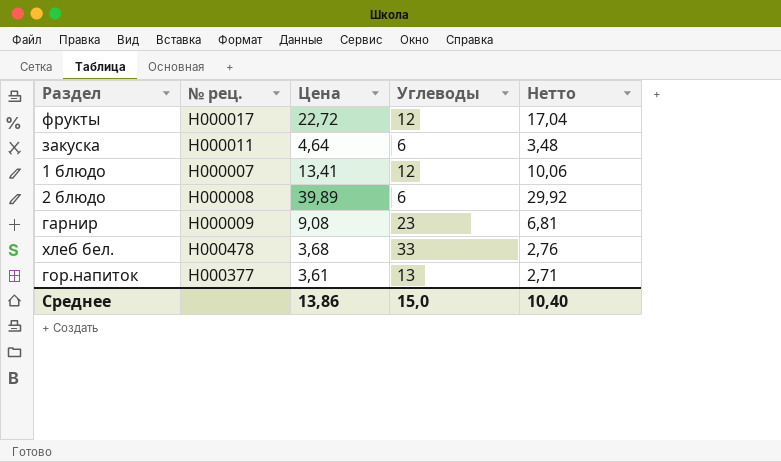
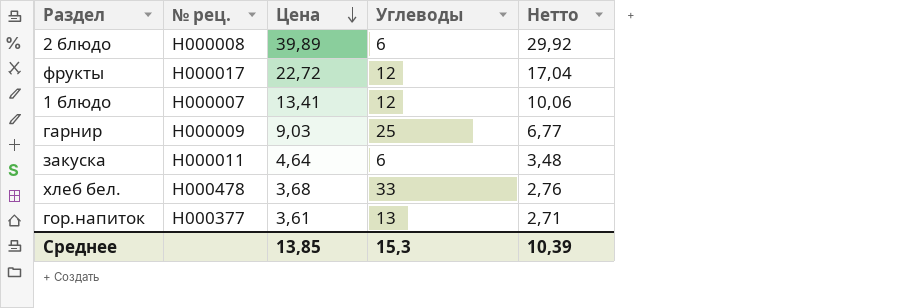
row order: none -> Цена descending
гарнир | Цена: 9,08 -> 9,03
гарнир | Углеводы: 23 -> 25
гарнир | Нетто: 6,81 -> 6,77
Среднее | Цена: 13,86 -> 13,85
Среднее | Углеводы: 15,0 -> 15,3
Среднее | Нетто: 10,40 -> 10,39

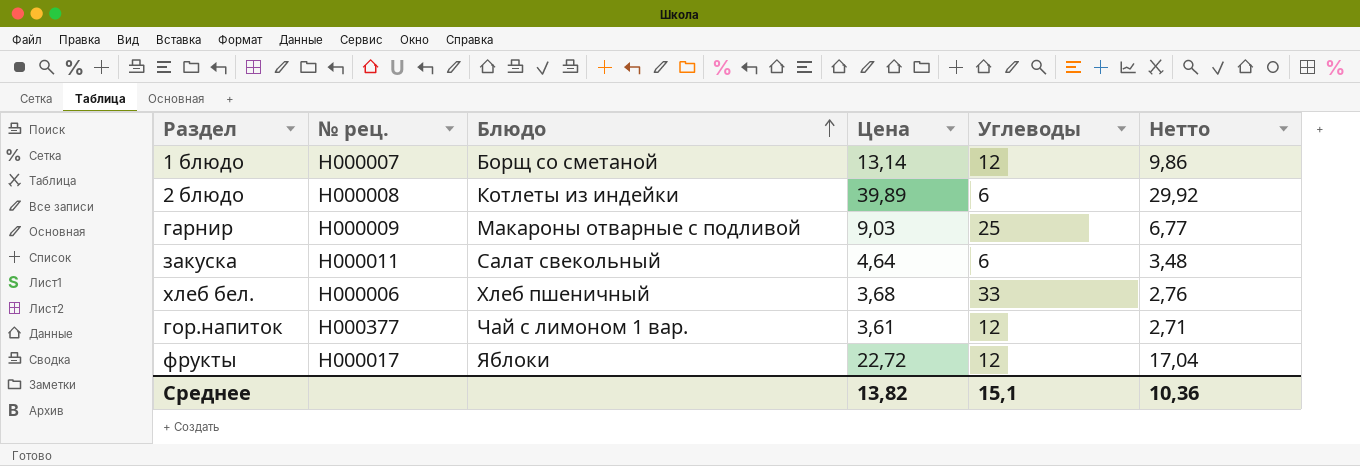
row order: Цена descending -> Блюдо ascending
column Блюдо | position: none -> 3
1 блюдо | Цена: 13,41 -> 13,14
1 блюдо | Нетто: 10,06 -> 9,86
хлеб бел. | № рец.: Н000478 -> Н000006
гор.напиток | Углеводы: 13 -> 12
Среднее | Цена: 13,85 -> 13,82
Среднее | Углеводы: 15,3 -> 15,1
Среднее | Нетто: 10,39 -> 10,36

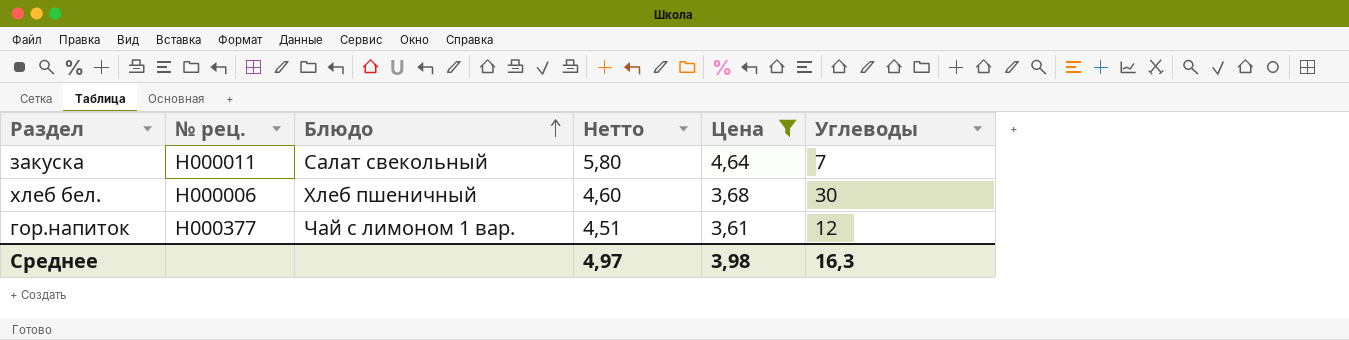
filter: none -> Цена <= 4,64
column Нетто | formula: [Цена] * 0,75 -> [Цена] * 1,25
column Нетто | position: 6 -> 4
закуска | Углеводы: 6 -> 7
хлеб бел. | Углеводы: 33 -> 30
Среднее | Нетто: 10,36 -> 4,97
Среднее | Цена: 13,82 -> 3,98
Среднее | Углеводы: 15,1 -> 16,3

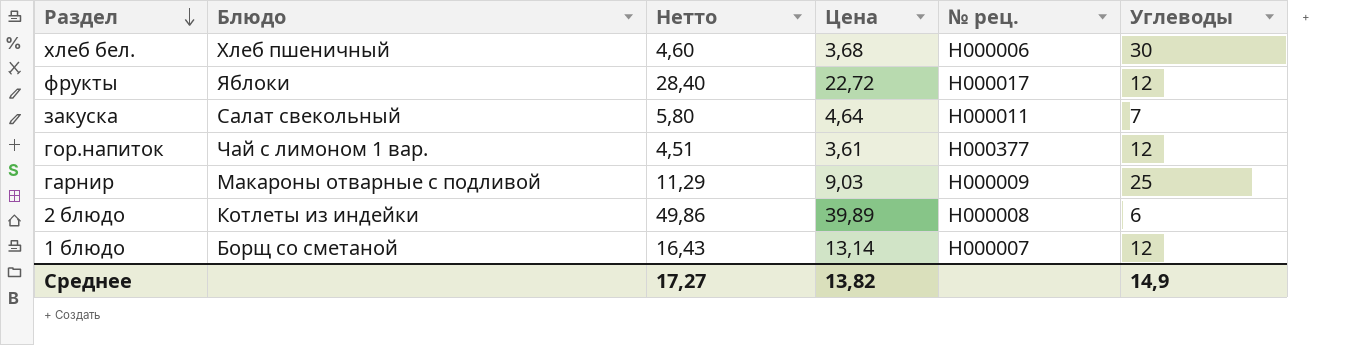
filter: Цена <= 4,64 -> none
row order: Блюдо ascending -> Раздел descending
column № рец. | position: 2 -> 5
Среднее | Нетто: 4,97 -> 17,27
Среднее | Цена: 3,98 -> 13,82
Среднее | Углеводы: 16,3 -> 14,9

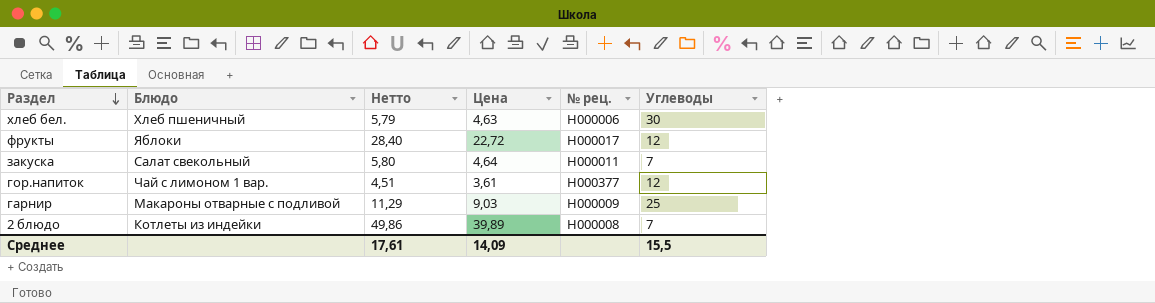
row 1 блюдо: Борщ со сметаной | 16,43 | 13,14 | Н000007 | 12 -> none
хлеб бел. | Нетто: 4,60 -> 5,79
хлеб бел. | Цена: 3,68 -> 4,63
2 блюдо | Углеводы: 6 -> 7
Среднее | Нетто: 17,27 -> 17,61
Среднее | Цена: 13,82 -> 14,09
Среднее | Углеводы: 14,9 -> 15,5

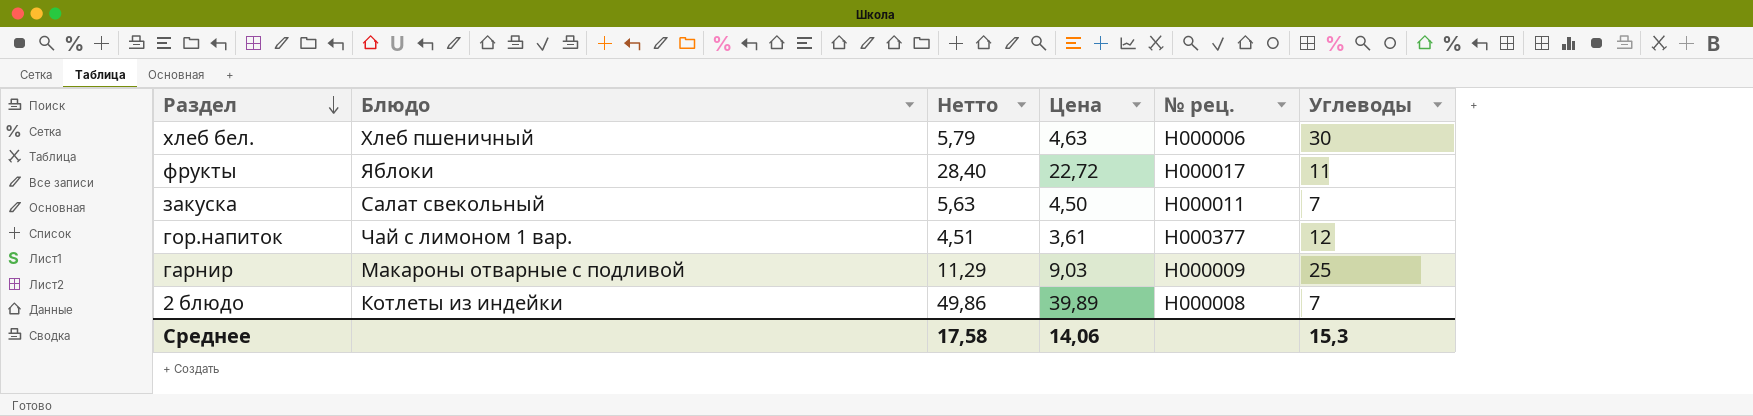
фрукты | Углеводы: 12 -> 11
закуска | Нетто: 5,80 -> 5,63
закуска | Цена: 4,64 -> 4,50
Среднее | Нетто: 17,61 -> 17,58
Среднее | Цена: 14,09 -> 14,06
Среднее | Углеводы: 15,5 -> 15,3

